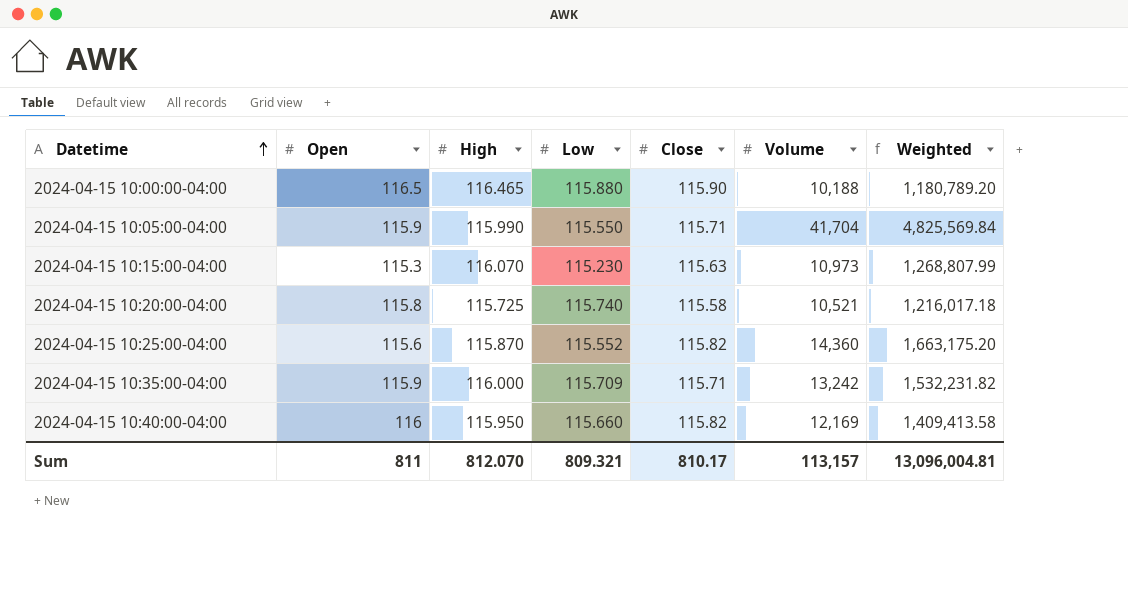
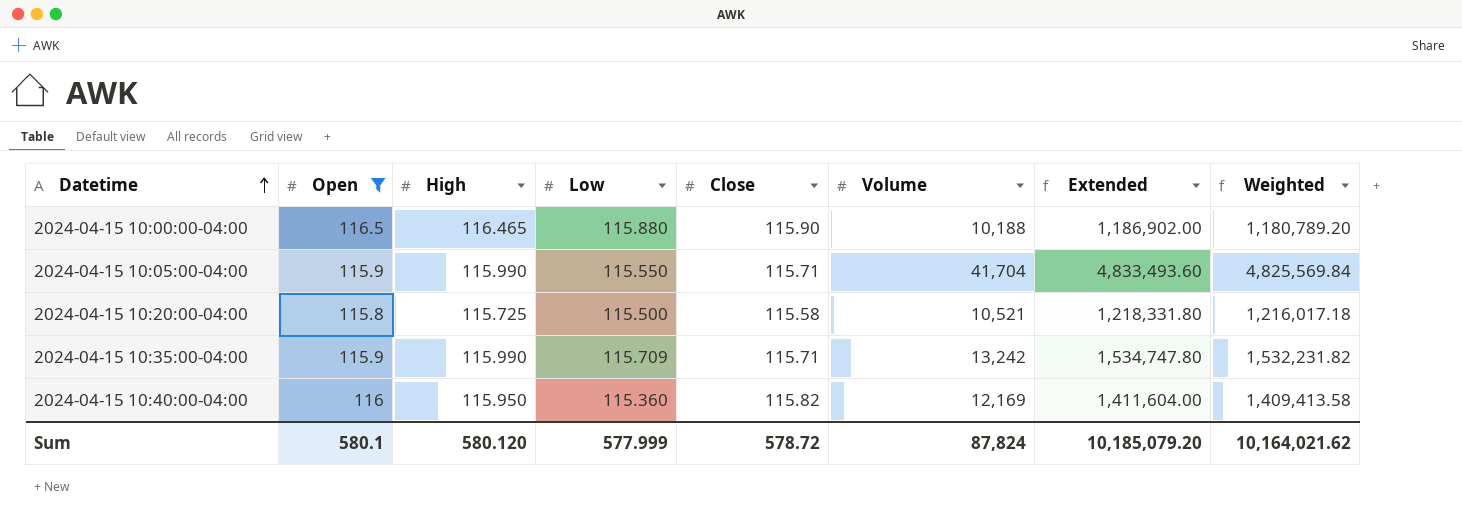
filter: none -> Open >= 115.8
column Extended | formula: none -> [Open] * [Volume]
2024-04-15 10:20:00-04:00 | Low: 115.740 -> 115.500
2024-04-15 10:35:00-04:00 | High: 116.000 -> 115.990
2024-04-15 10:40:00-04:00 | Low: 115.660 -> 115.360
Sum | Open: 811 -> 580.1
Sum | High: 812.070 -> 580.120
Sum | Low: 809.321 -> 577.999
Sum | Close: 810.17 -> 578.72
Sum | Volume: 113,157 -> 87,824
Sum | Weighted: 13,096,004.81 -> 10,164,021.62

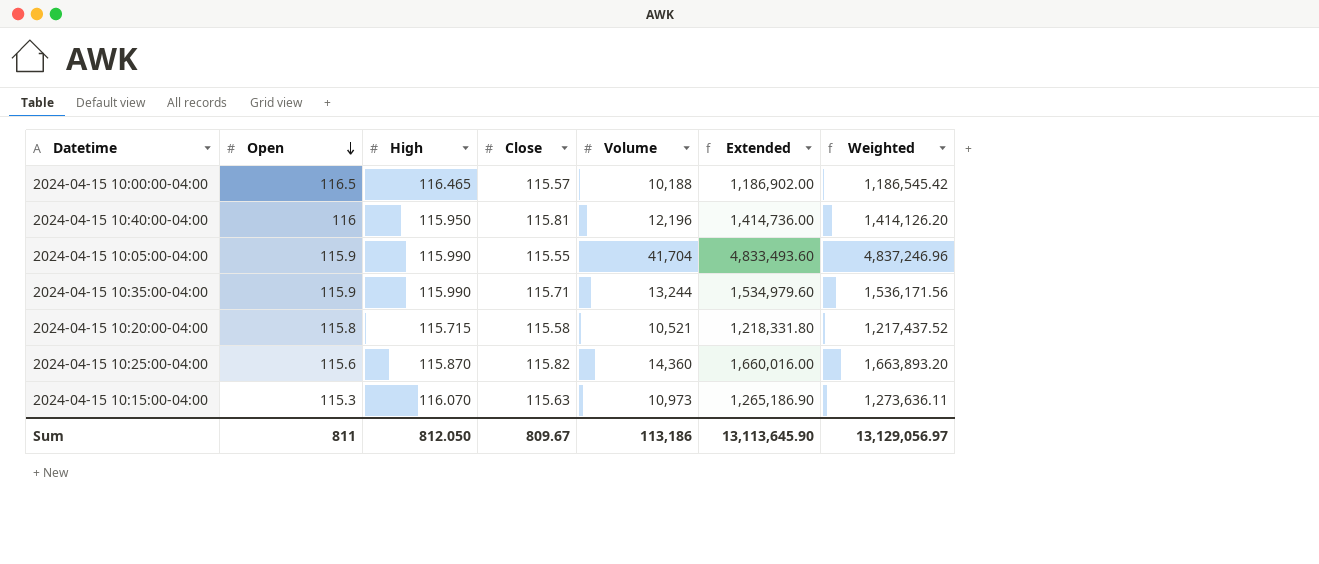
filter: Open >= 115.8 -> none
row order: Datetime ascending -> Open descending
column Low | position: 4 -> none
column Weighted | formula: [Close] * [Volume] -> [High] * [Volume]
2024-04-15 10:00:00-04:00 | Close: 115.90 -> 115.57
2024-04-15 10:40:00-04:00 | Close: 115.82 -> 115.81
2024-04-15 10:40:00-04:00 | Volume: 12,169 -> 12,196
2024-04-15 10:40:00-04:00 | Extended: 1,411,604.00 -> 1,414,736.00
2024-04-15 10:05:00-04:00 | Close: 115.71 -> 115.55
2024-04-15 10:35:00-04:00 | Volume: 13,242 -> 13,244
2024-04-15 10:35:00-04:00 | Extended: 1,534,747.80 -> 1,534,979.60
2024-04-15 10:20:00-04:00 | High: 115.725 -> 115.715
Sum | Open: 580.1 -> 811
Sum | High: 580.120 -> 812.050
Sum | Close: 578.72 -> 809.67
Sum | Volume: 87,824 -> 113,186
Sum | Extended: 10,185,079.20 -> 13,113,645.90
Sum | Weighted: 10,164,021.62 -> 13,129,056.97

